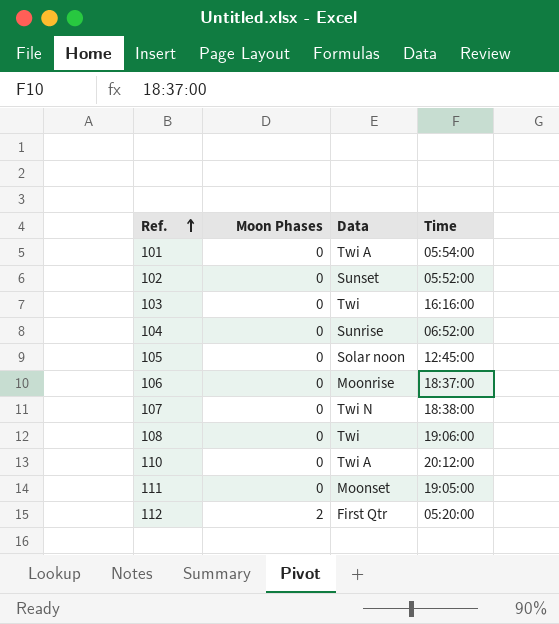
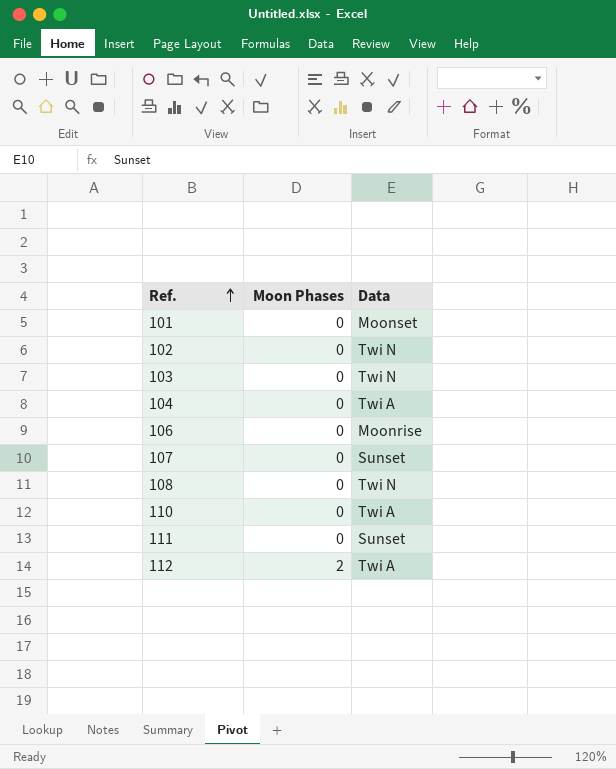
column Time | position: 4 -> none
row 105: 0 | Solar noon | 12:45:00 -> none
101 | Data: Twi A -> Moonset
102 | Data: Sunset -> Twi N
103 | Data: Twi -> Twi N
104 | Data: Sunrise -> Twi A
107 | Data: Twi N -> Sunset
108 | Data: Twi -> Twi N
111 | Data: Moonset -> Sunset
112 | Data: First Qtr -> Twi A

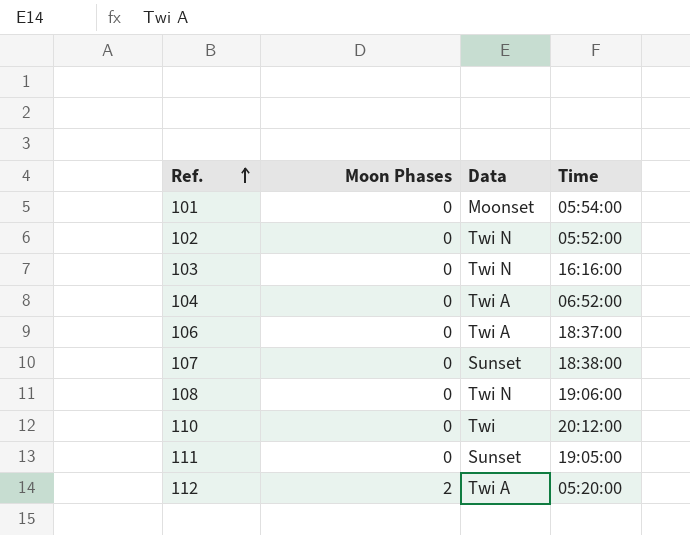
column Time | position: none -> 4
106 | Data: Moonrise -> Twi A
110 | Data: Twi A -> Twi

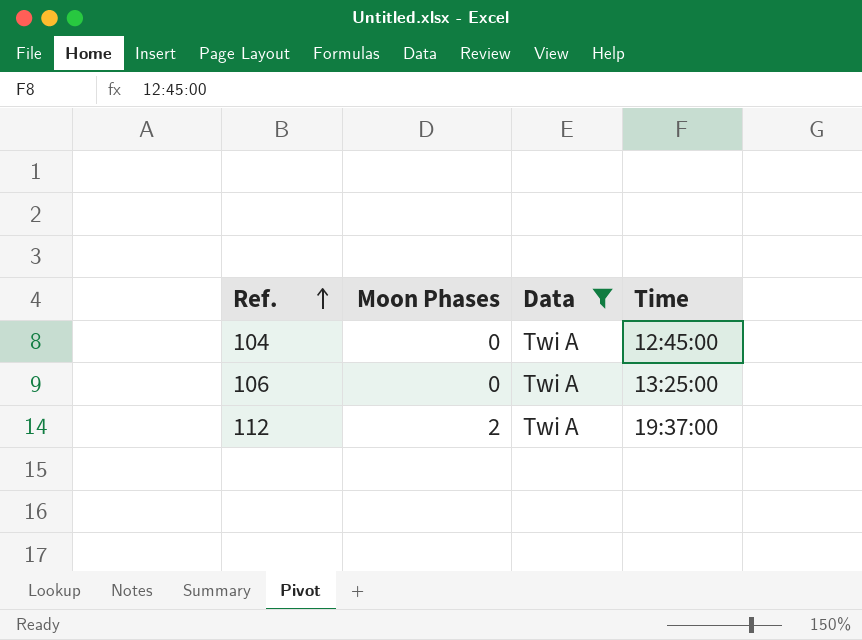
filter: none -> Data = Twi A
104 | Time: 06:52:00 -> 12:45:00
106 | Time: 18:37:00 -> 13:25:00
112 | Time: 05:20:00 -> 19:37:00

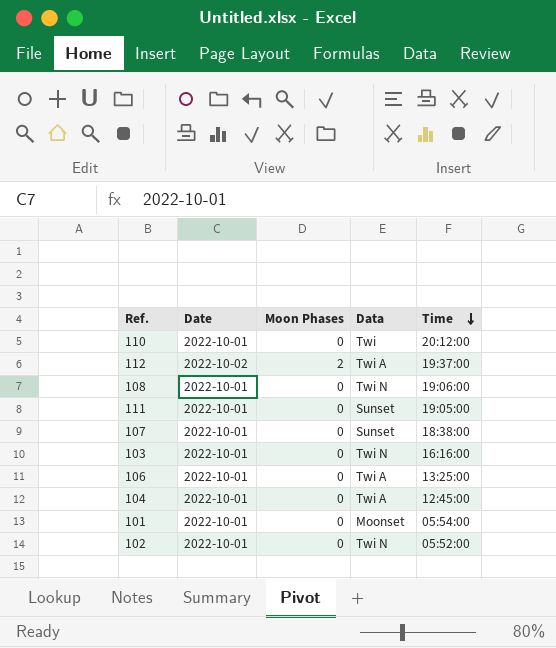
filter: Data = Twi A -> none
row order: Ref. ascending -> Time descending
column Date | position: none -> 2

